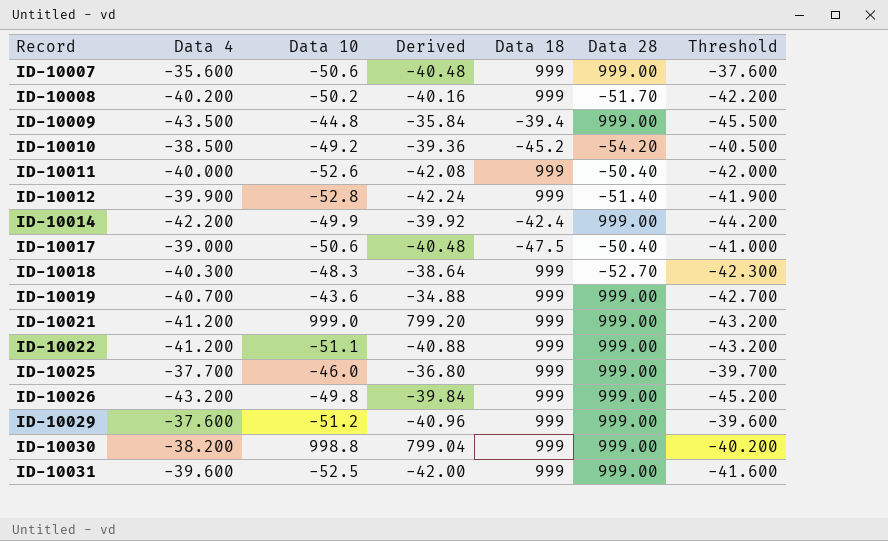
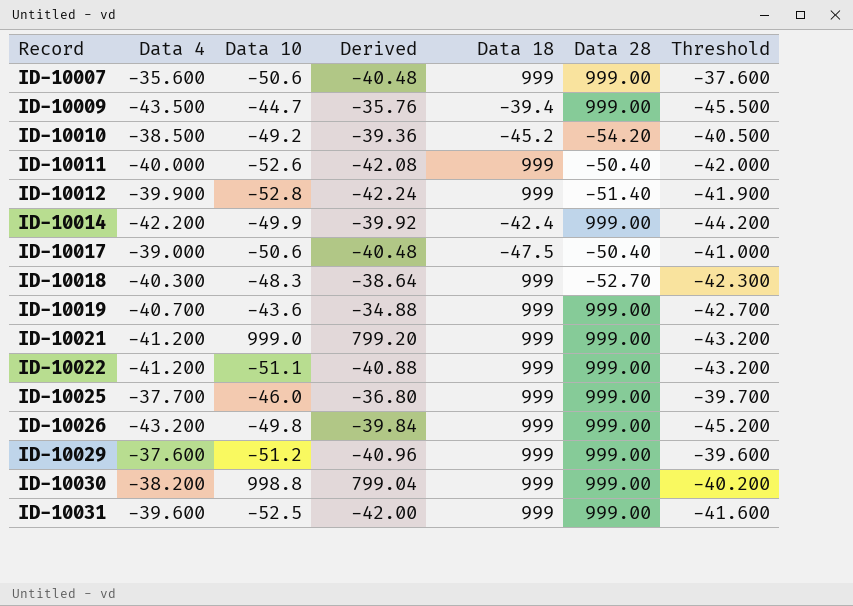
row ID-10008: -40.200 | -50.2 | -40.16 | 999 | -51.70 | -42.200 -> none
ID-10009 | Data 10: -44.8 -> -44.7
ID-10009 | Derived: -35.84 -> -35.76

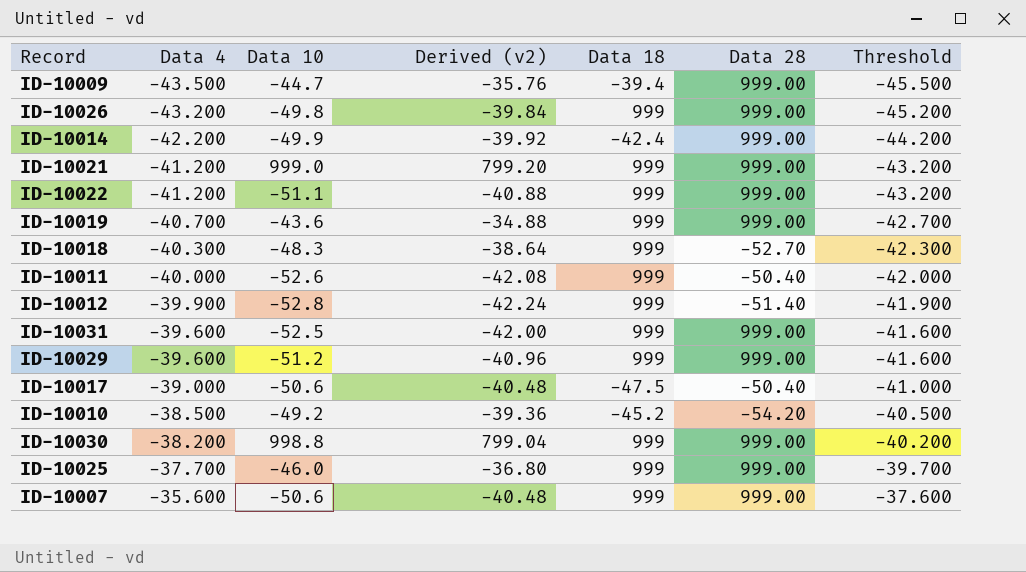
row order: Record ascending -> Data 4 ascending
column name: Derived -> Derived (v2)
ID-10029 | Data 4: -37.600 -> -39.600
ID-10029 | Threshold: -39.600 -> -41.600

